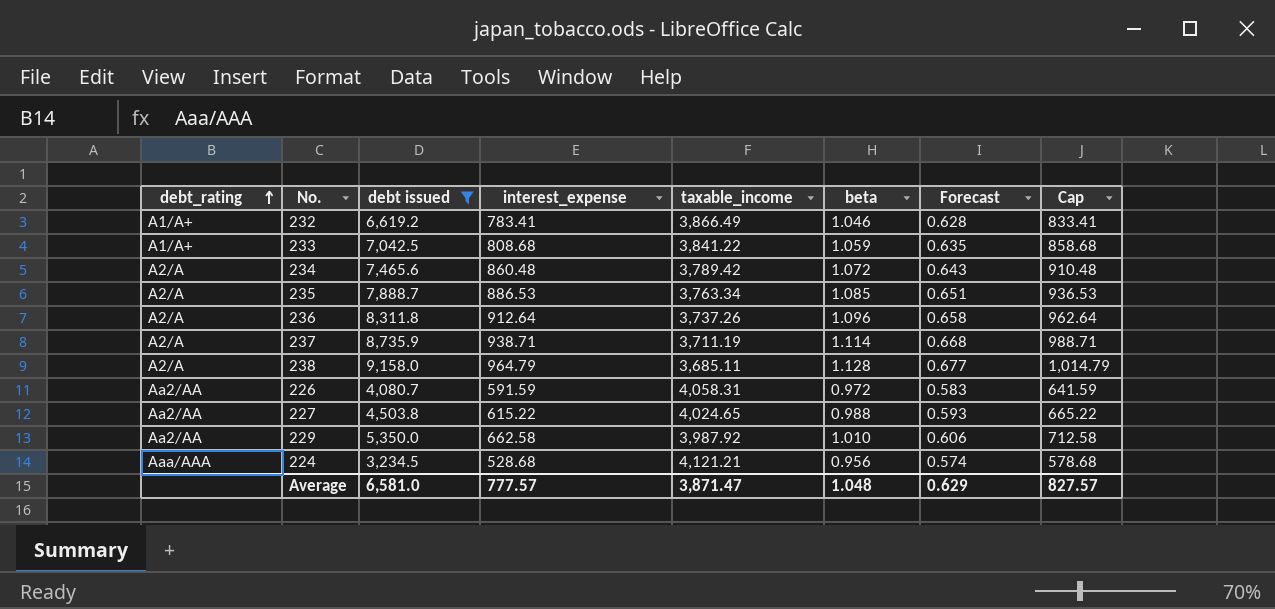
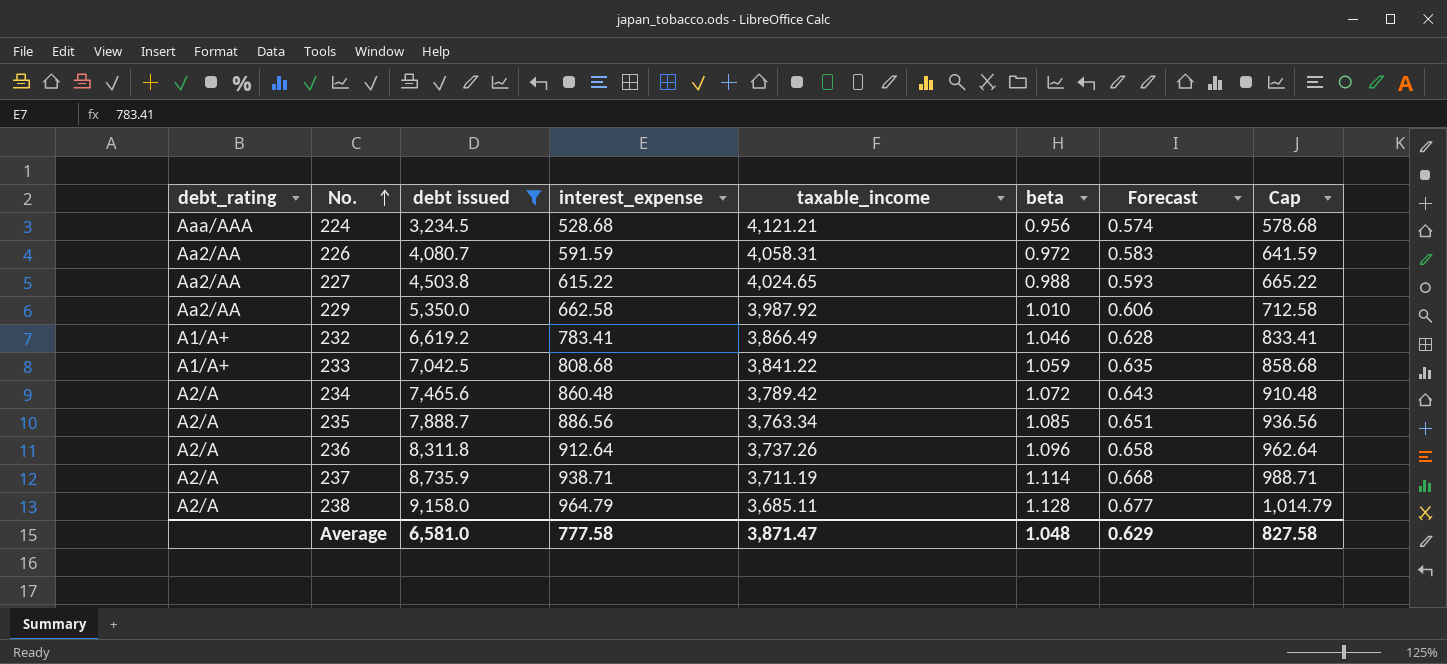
row order: debt_rating ascending -> No. ascending
235 | interest_expense: 886.53 -> 886.56
235 | Cap: 936.53 -> 936.56
Average | interest_expense: 777.57 -> 777.58
Average | Cap: 827.57 -> 827.58

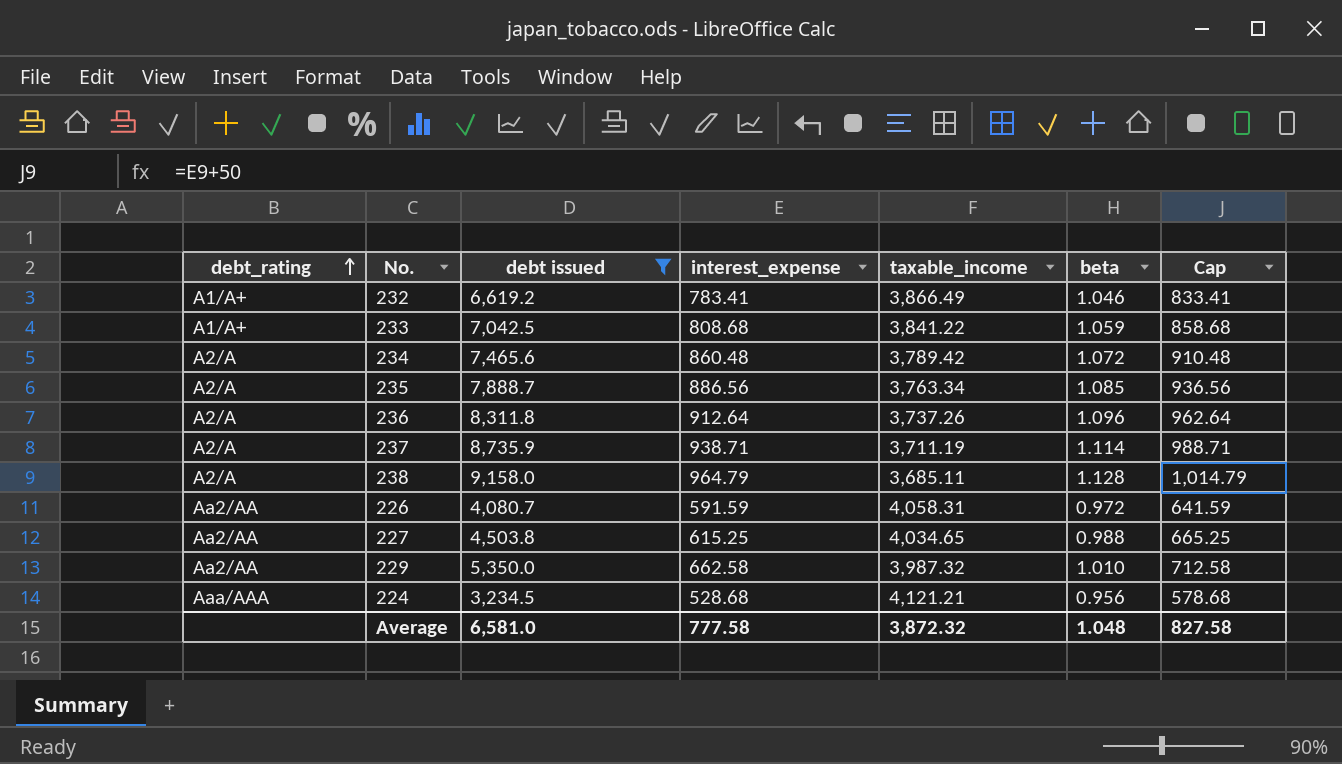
row order: No. ascending -> debt_rating ascending
column Forecast | formula: [beta] * 0.6 -> none
227 | interest_expense: 615.22 -> 615.25
227 | taxable_income: 4,024.65 -> 4,034.65
227 | Cap: 665.22 -> 665.25
229 | taxable_income: 3,987.92 -> 3,987.32
Average | taxable_income: 3,871.47 -> 3,872.32

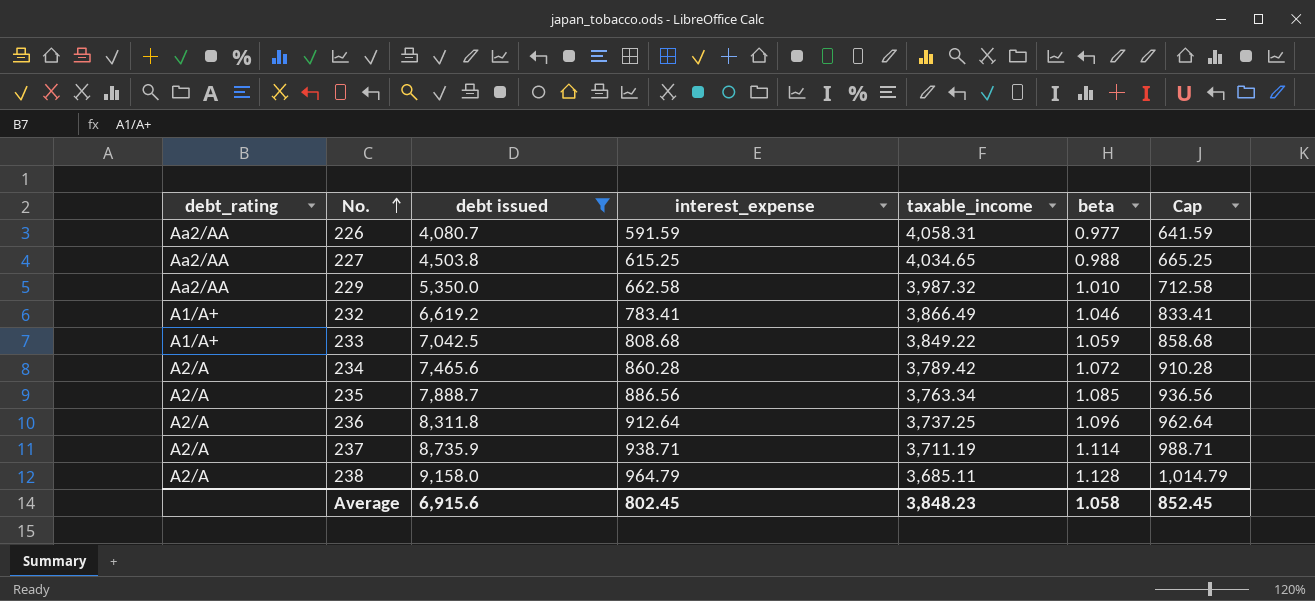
row order: debt_rating ascending -> No. ascending
row 224: Aaa/AAA | 3,234.5 | 528.68 | 4,121.21 | 0.956 | 578.68 -> none
226 | beta: 0.972 -> 0.977
233 | taxable_income: 3,841.22 -> 3,849.22
234 | interest_expense: 860.48 -> 860.28
234 | Cap: 910.48 -> 910.28
236 | taxable_income: 3,737.26 -> 3,737.25
Average | debt issued: 6,581.0 -> 6,915.6
Average | interest_expense: 777.58 -> 802.45
Average | taxable_income: 3,872.32 -> 3,848.23
Average | beta: 1.048 -> 1.058
Average | Cap: 827.58 -> 852.45

